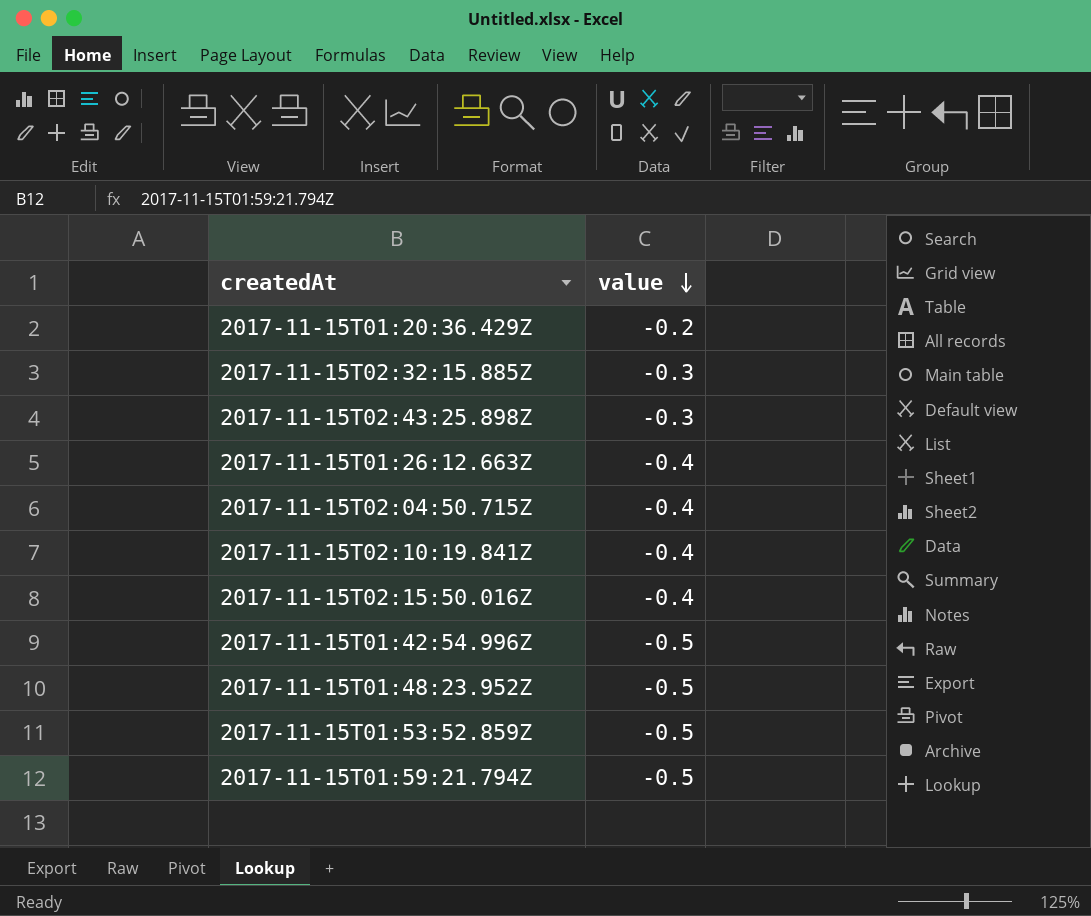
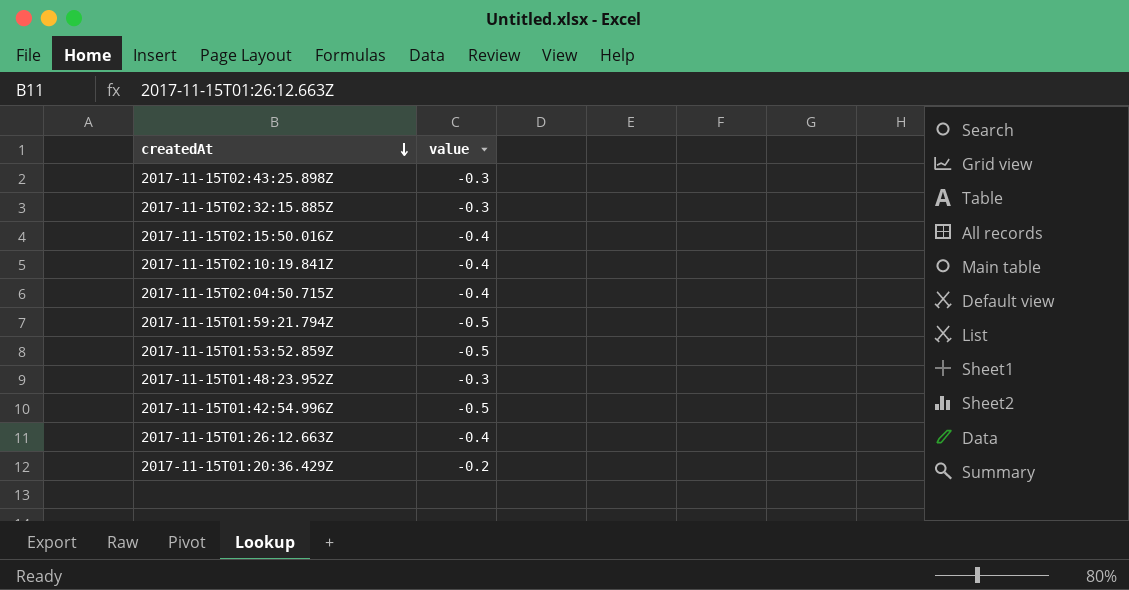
row order: value descending -> createdAt descending
2017-11-15T01:48:23.952Z | value: -0.5 -> -0.3

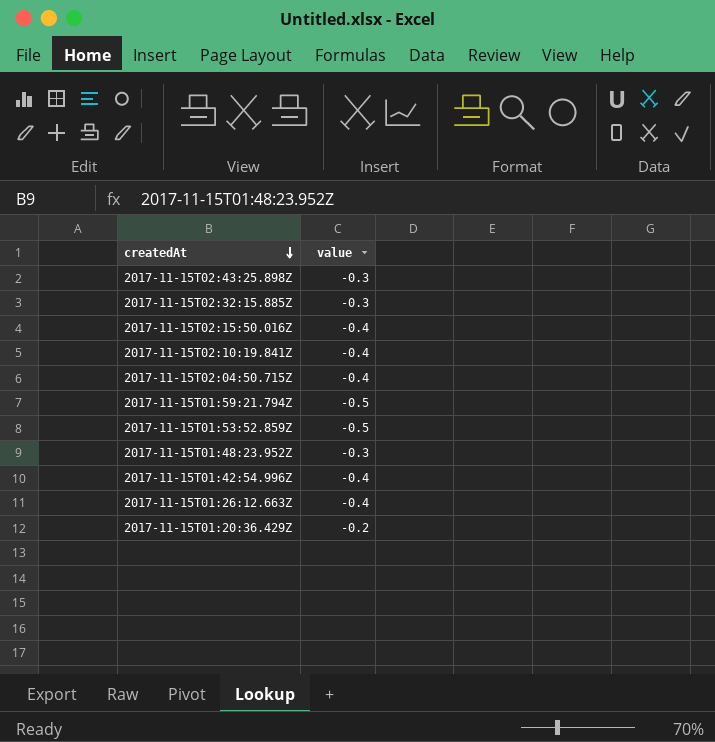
2017-11-15T01:42:54.996Z | value: -0.5 -> -0.4

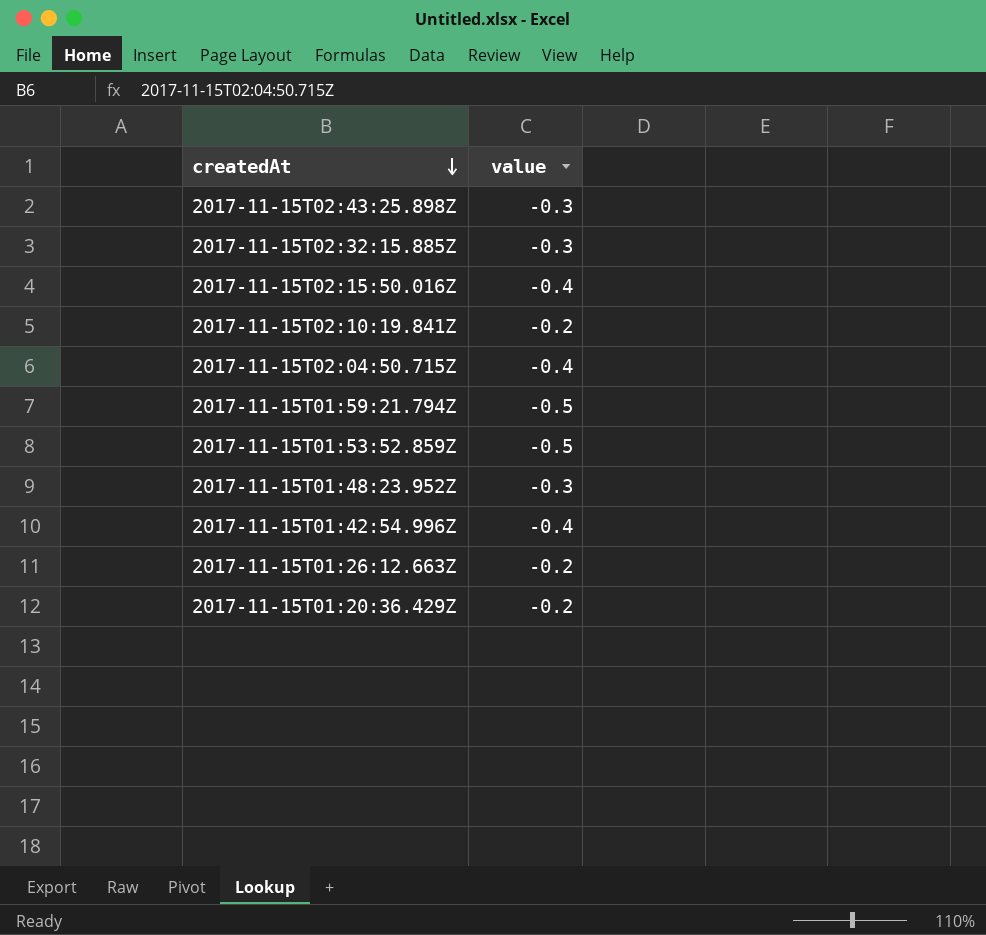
2017-11-15T02:10:19.841Z | value: -0.4 -> -0.2
2017-11-15T01:26:12.663Z | value: -0.4 -> -0.2

